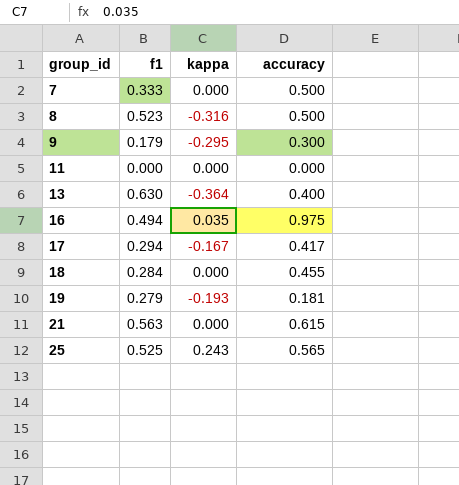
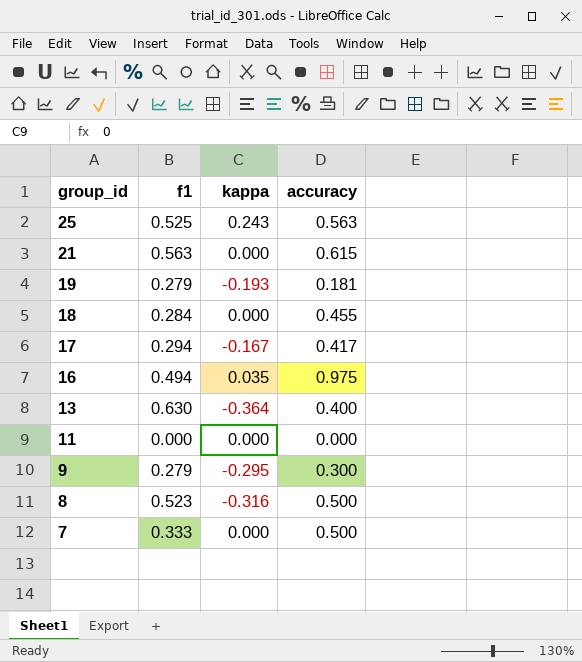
row order: group_id ascending -> group_id descending
25 | accuracy: 0.565 -> 0.563
9 | f1: 0.179 -> 0.279

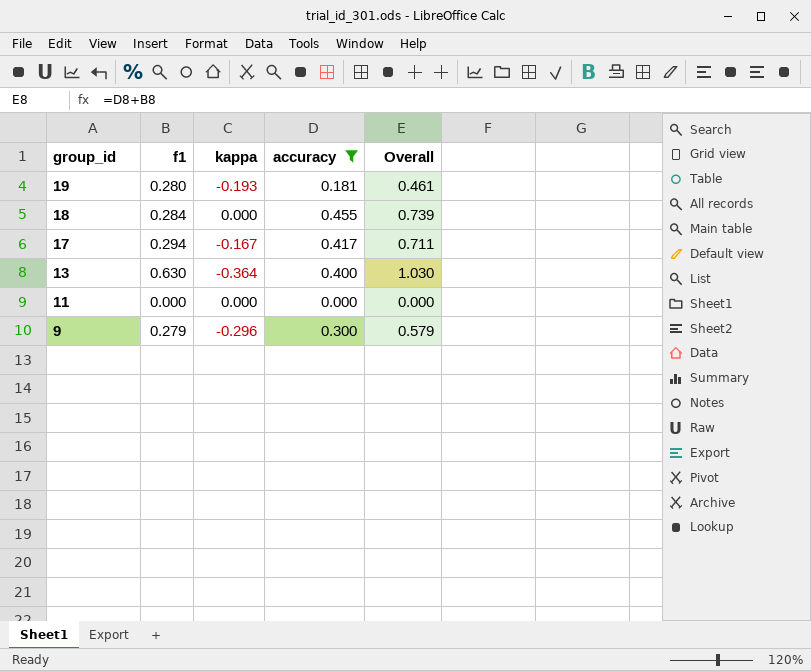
filter: none -> accuracy <= 0.455
column Overall | formula: none -> [f1] + [accuracy]
19 | f1: 0.279 -> 0.280
9 | kappa: -0.295 -> -0.296

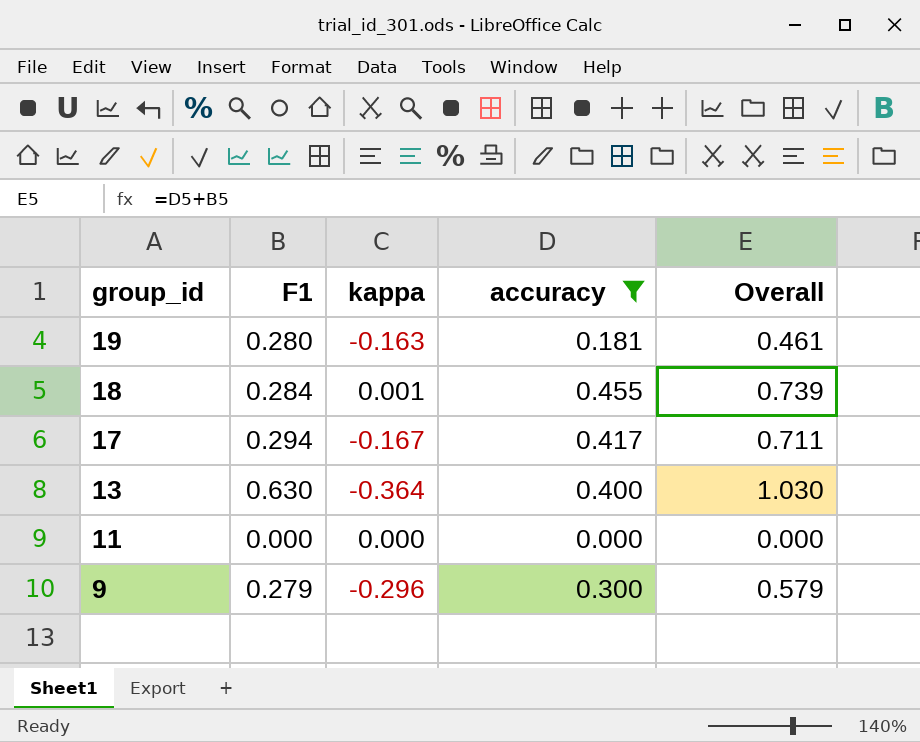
column name: f1 -> F1
19 | kappa: -0.193 -> -0.163
18 | kappa: 0.000 -> 0.001

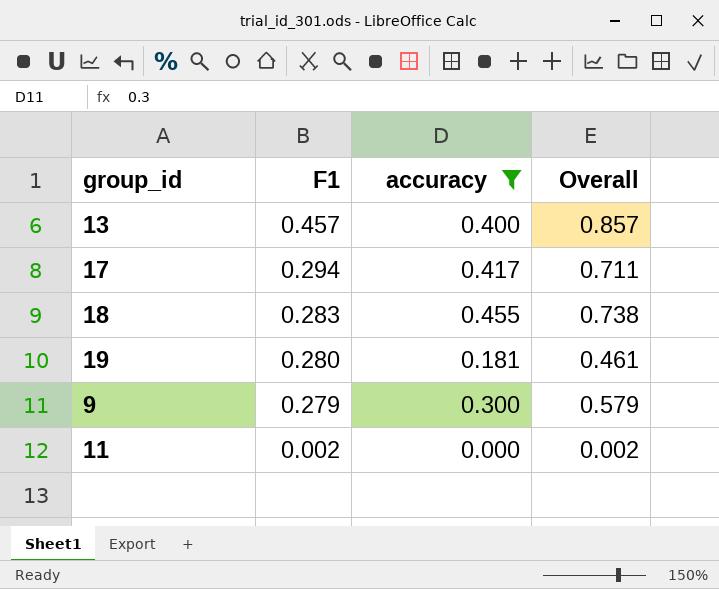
row order: group_id descending -> F1 descending
column kappa | position: 3 -> none
13 | F1: 0.630 -> 0.457
13 | Overall: 1.030 -> 0.857
18 | F1: 0.284 -> 0.283
18 | Overall: 0.739 -> 0.738
11 | F1: 0.000 -> 0.002
11 | Overall: 0.000 -> 0.002

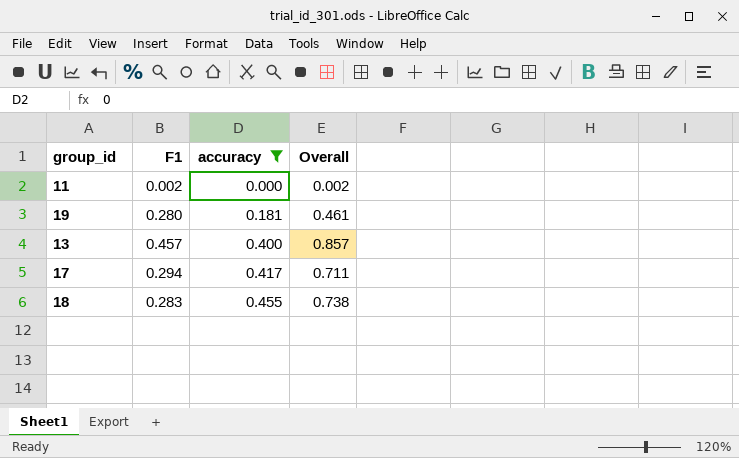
row order: F1 descending -> accuracy ascending
row 9: 0.279 | 0.300 | 0.579 -> none

